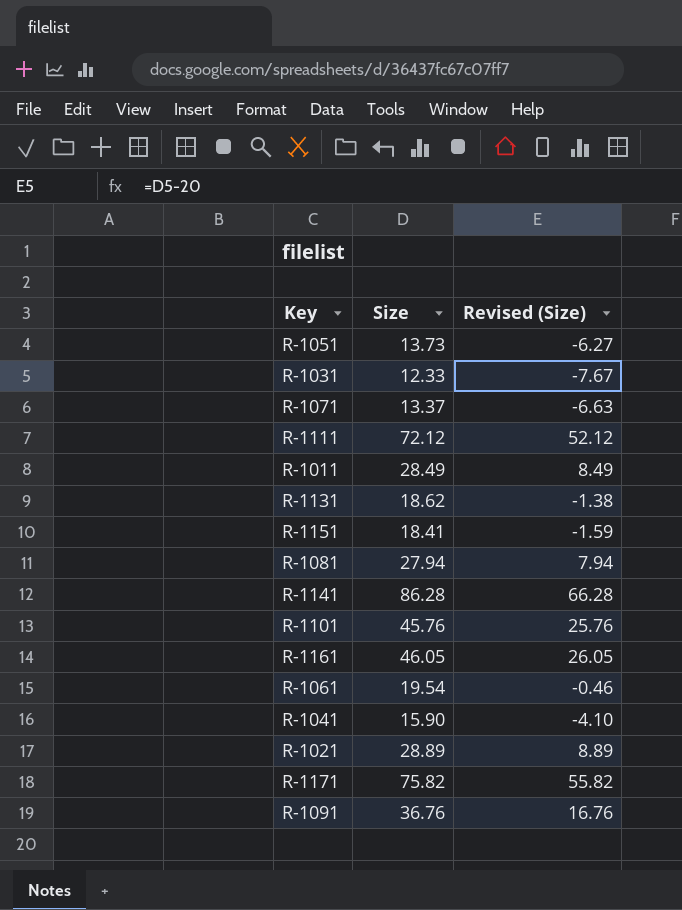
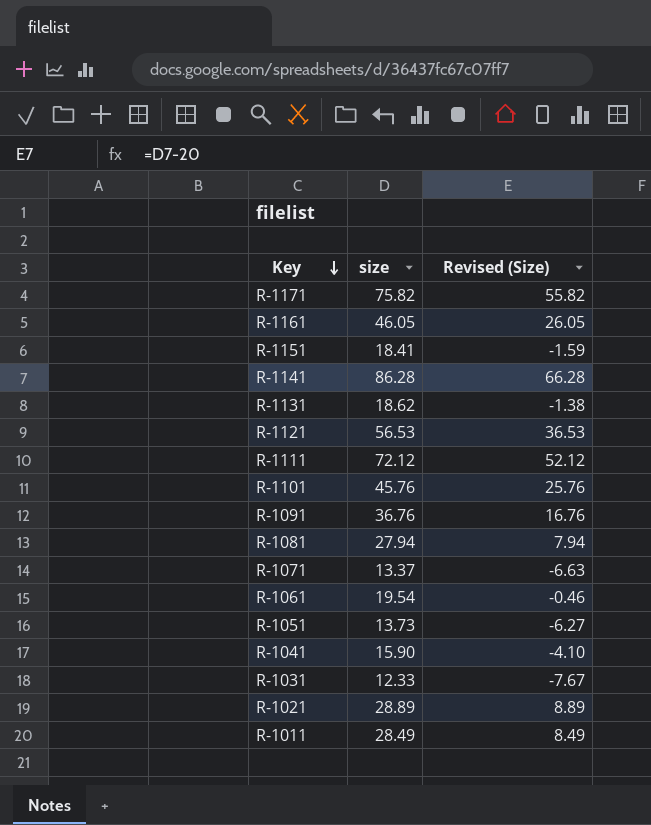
row order: none -> Key descending
column name: Size -> size
row R-1121: none -> 56.53 | 36.53

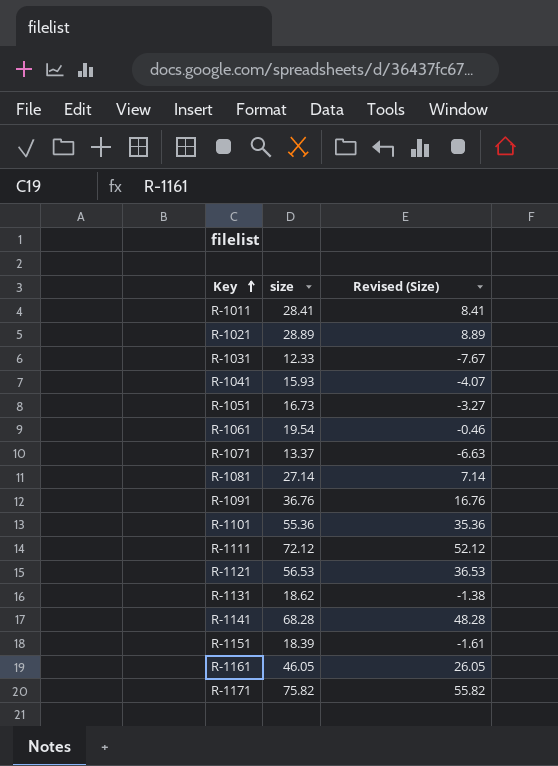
row order: Key descending -> Key ascending
R-1011 | size: 28.49 -> 28.41
R-1011 | Revised (Size): 8.49 -> 8.41
R-1041 | size: 15.90 -> 15.93
R-1041 | Revised (Size): -4.10 -> -4.07
R-1051 | size: 13.73 -> 16.73
R-1051 | Revised (Size): -6.27 -> -3.27
R-1081 | size: 27.94 -> 27.14
R-1081 | Revised (Size): 7.94 -> 7.14
R-1101 | size: 45.76 -> 55.36
R-1101 | Revised (Size): 25.76 -> 35.36
R-1141 | size: 86.28 -> 68.28
R-1141 | Revised (Size): 66.28 -> 48.28
R-1151 | size: 18.41 -> 18.39
R-1151 | Revised (Size): -1.59 -> -1.61

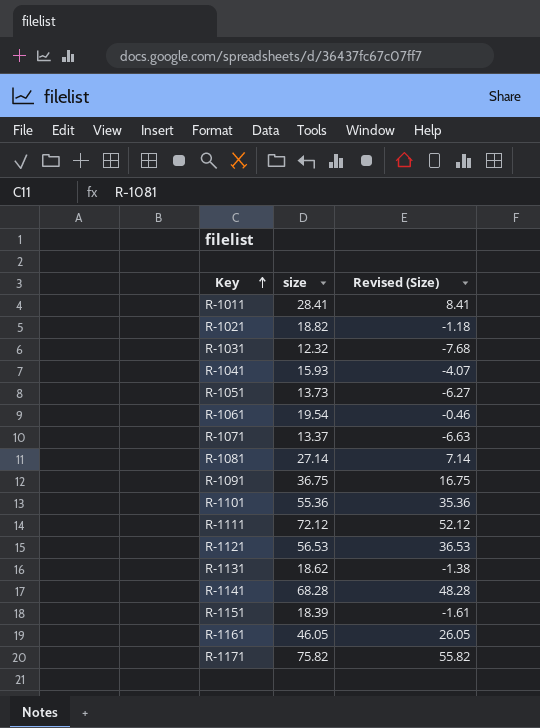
R-1021 | size: 28.89 -> 18.82
R-1021 | Revised (Size): 8.89 -> -1.18
R-1031 | size: 12.33 -> 12.32
R-1031 | Revised (Size): -7.67 -> -7.68
R-1051 | size: 16.73 -> 13.73
R-1051 | Revised (Size): -3.27 -> -6.27
R-1091 | size: 36.76 -> 36.75
R-1091 | Revised (Size): 16.76 -> 16.75

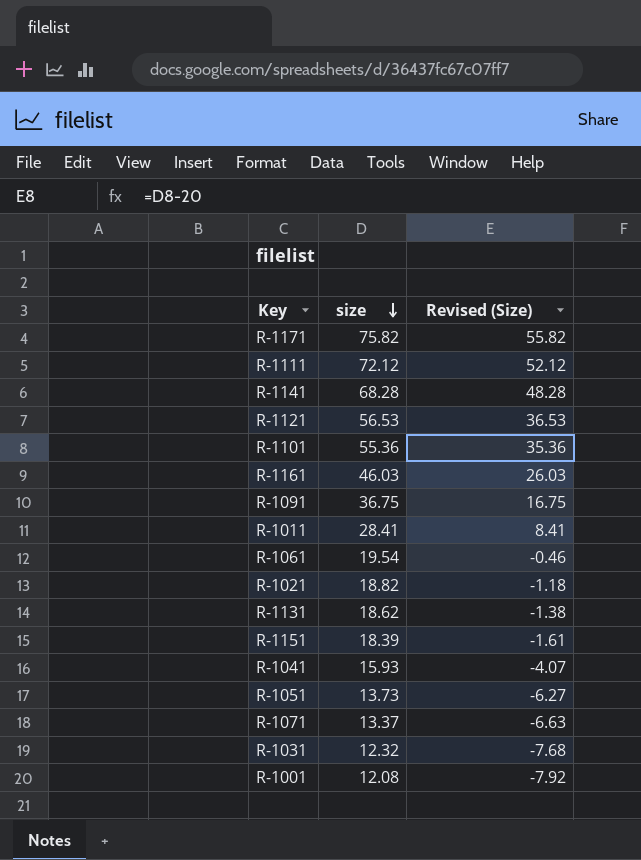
row order: Key ascending -> size descending
row R-1081: 27.14 | 7.14 -> none
R-1161 | size: 46.05 -> 46.03
R-1161 | Revised (Size): 26.05 -> 26.03
row R-1001: none -> 12.08 | -7.92

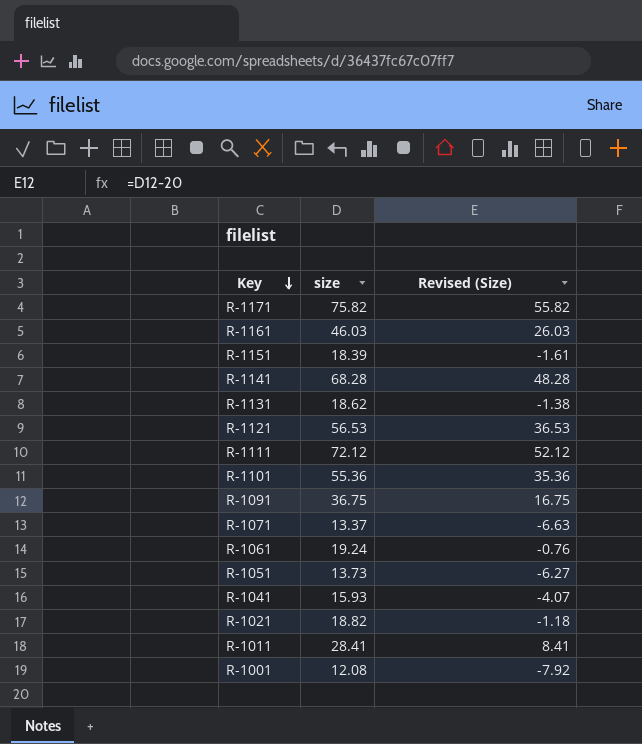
row order: size descending -> Key descending
row R-1031: 12.32 | -7.68 -> none
R-1061 | size: 19.54 -> 19.24
R-1061 | Revised (Size): -0.46 -> -0.76

